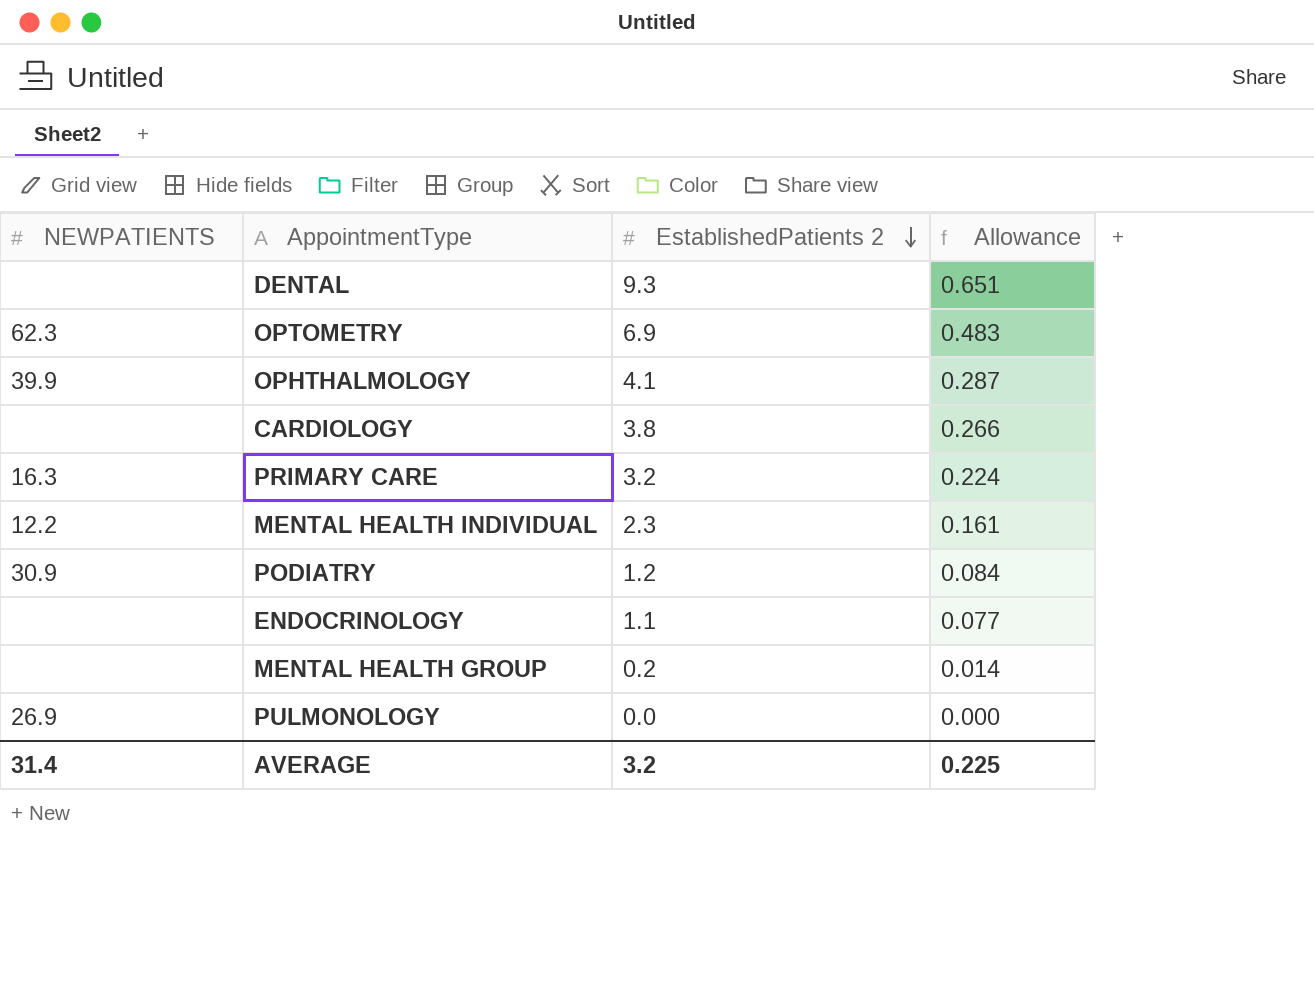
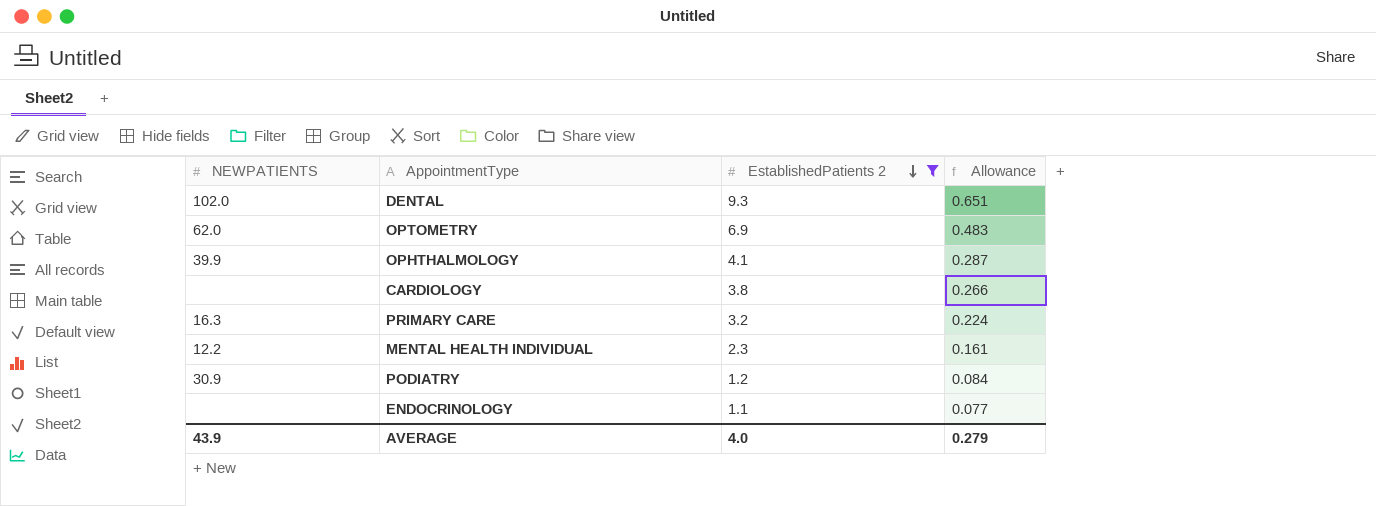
filter: none -> EstablishedPatients 2 >= 1.1
DENTAL | NEWPATIENTS: none -> 102.0
OPTOMETRY | NEWPATIENTS: 62.3 -> 62.0
AVERAGE | NEWPATIENTS: 31.4 -> 43.9
AVERAGE | EstablishedPatients 2: 3.2 -> 4.0
AVERAGE | Allowance: 0.225 -> 0.279

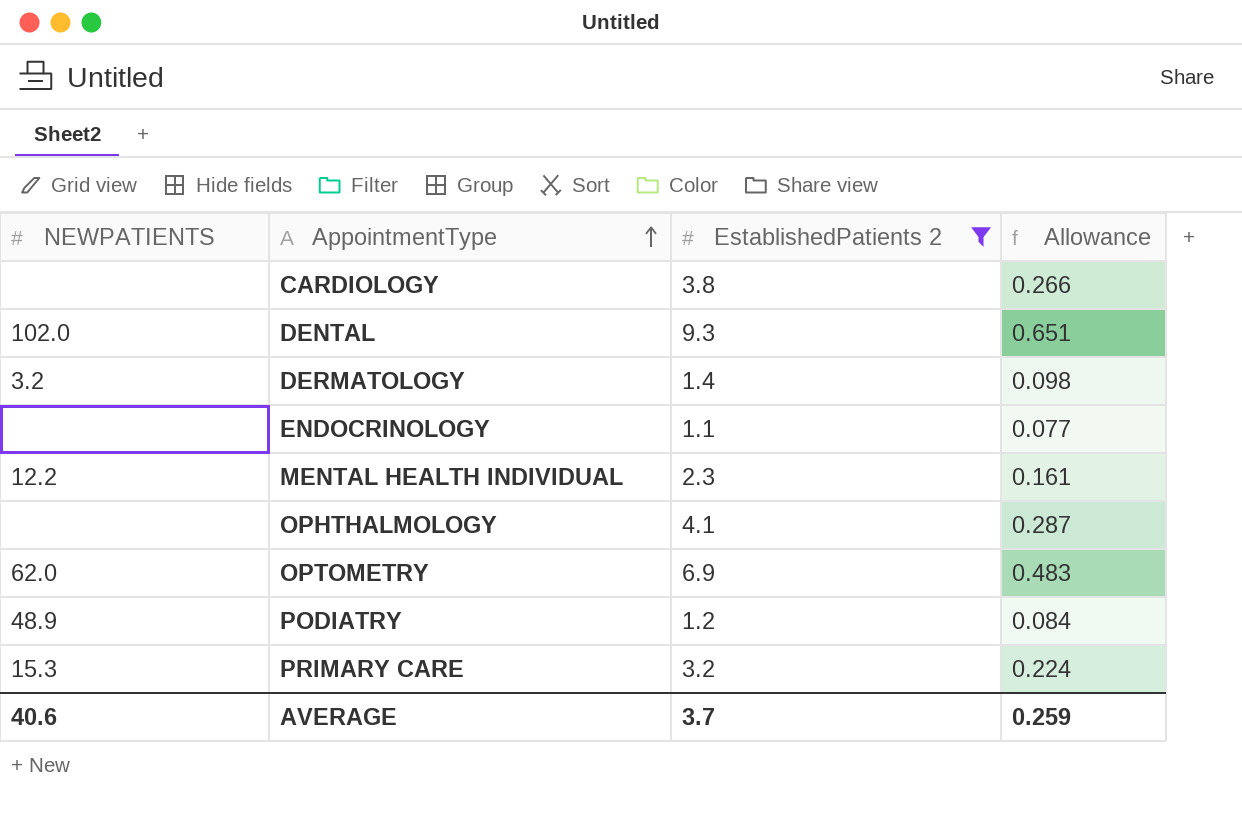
row order: EstablishedPatients 2 descending -> AppointmentType ascending
row DERMATOLOGY: none -> 3.2 | 1.4 | 0.098
OPHTHALMOLOGY | NEWPATIENTS: 39.9 -> none
PODIATRY | NEWPATIENTS: 30.9 -> 48.9
PRIMARY CARE | NEWPATIENTS: 16.3 -> 15.3
AVERAGE | NEWPATIENTS: 43.9 -> 40.6
AVERAGE | EstablishedPatients 2: 4.0 -> 3.7
AVERAGE | Allowance: 0.279 -> 0.259

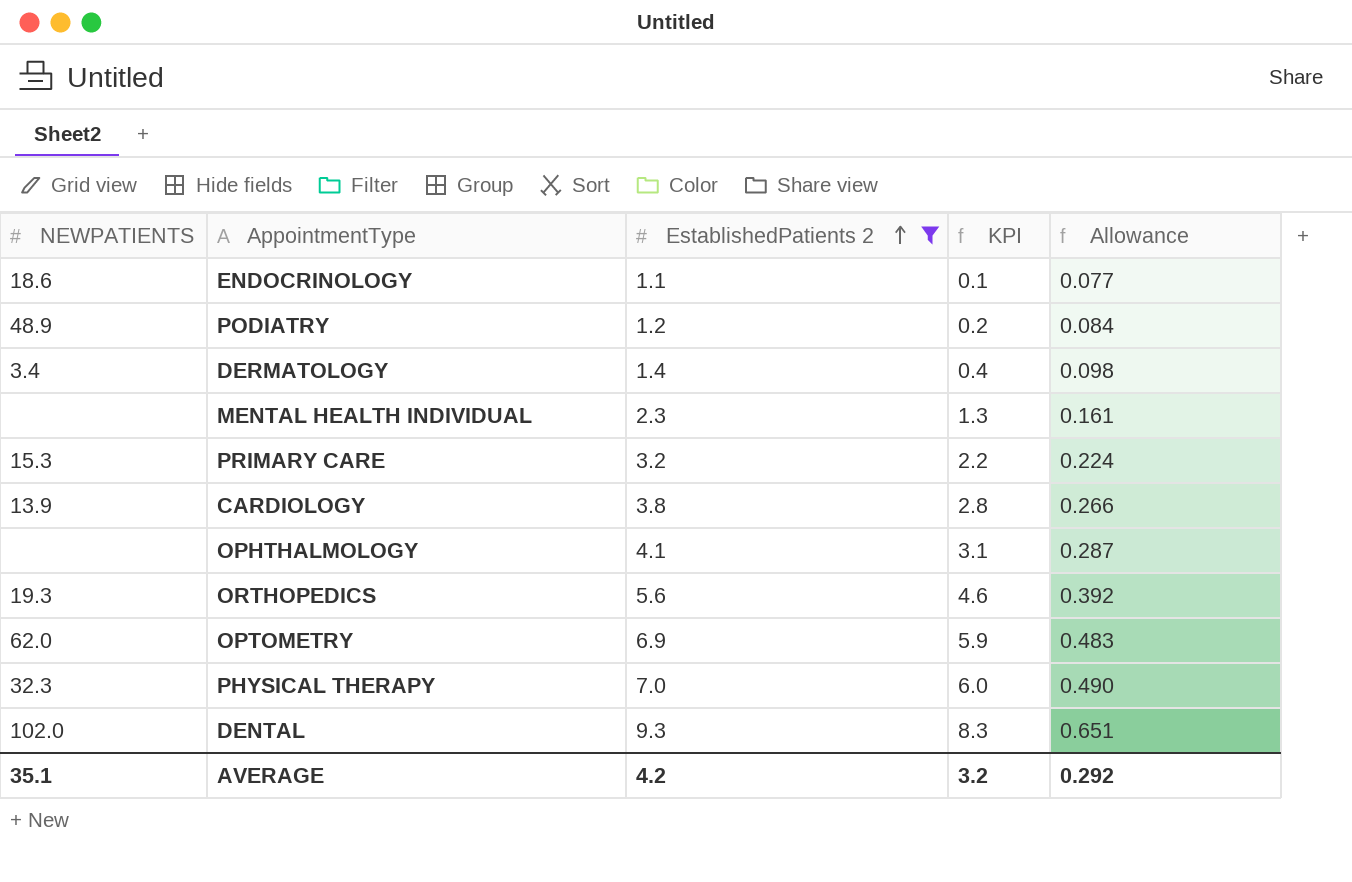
row order: AppointmentType ascending -> EstablishedPatients 2 ascending
column KPI | formula: none -> [EstablishedPatients 2] - 1
ENDOCRINOLOGY | NEWPATIENTS: none -> 18.6
DERMATOLOGY | NEWPATIENTS: 3.2 -> 3.4
MENTAL HEALTH INDIVIDUAL | NEWPATIENTS: 12.2 -> none
CARDIOLOGY | NEWPATIENTS: none -> 13.9
row ORTHOPEDICS: none -> 19.3 | 5.6 | 4.6 | 0.392
row PHYSICAL THERAPY: none -> 32.3 | 7.0 | 6.0 | 0.490
AVERAGE | NEWPATIENTS: 40.6 -> 35.1
AVERAGE | EstablishedPatients 2: 3.7 -> 4.2
AVERAGE | Allowance: 0.259 -> 0.292

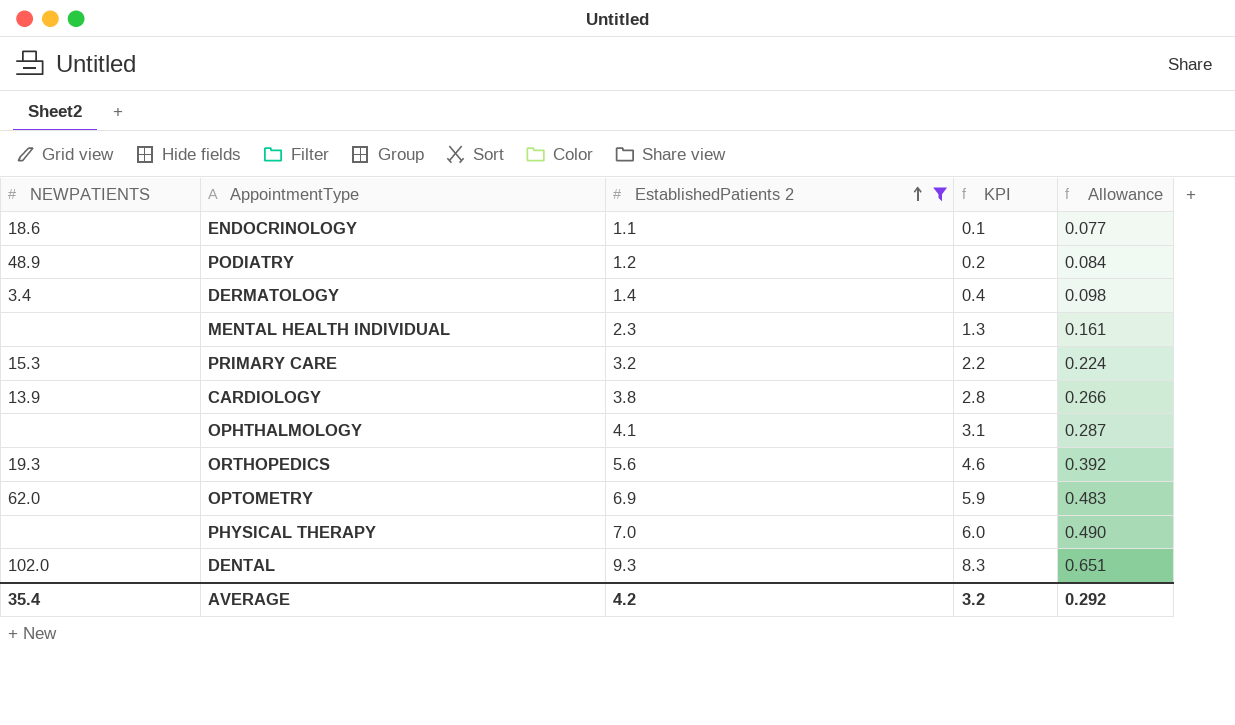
PHYSICAL THERAPY | NEWPATIENTS: 32.3 -> none
AVERAGE | NEWPATIENTS: 35.1 -> 35.4

